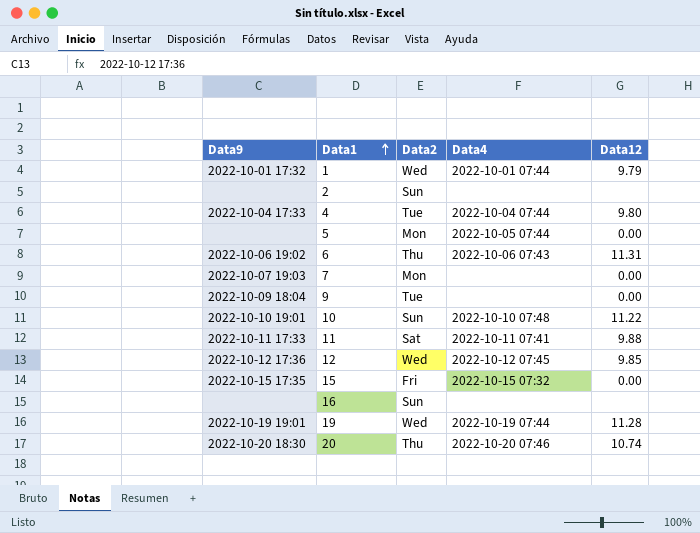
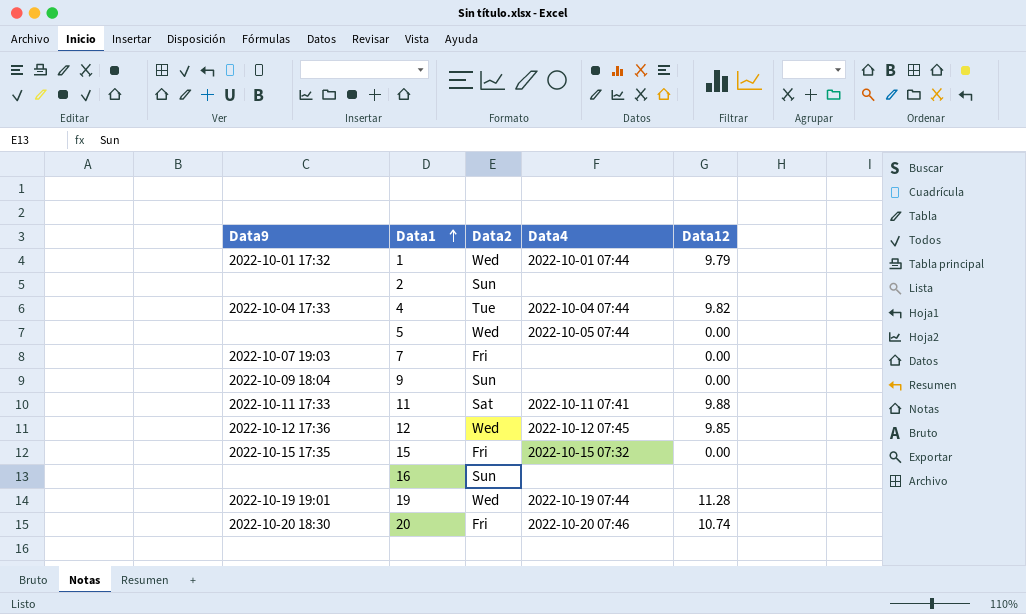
row 6: 2022-10-06 19:02 | Thu | 2022-10-06 07:43 | 11.31 -> none
row 10: 2022-10-10 19:01 | Sun | 2022-10-10 07:48 | 11.22 -> none
4 | Data12: 9.80 -> 9.82
5 | Data2: Mon -> Wed
7 | Data2: Mon -> Fri
9 | Data2: Tue -> Sun
20 | Data2: Thu -> Fri

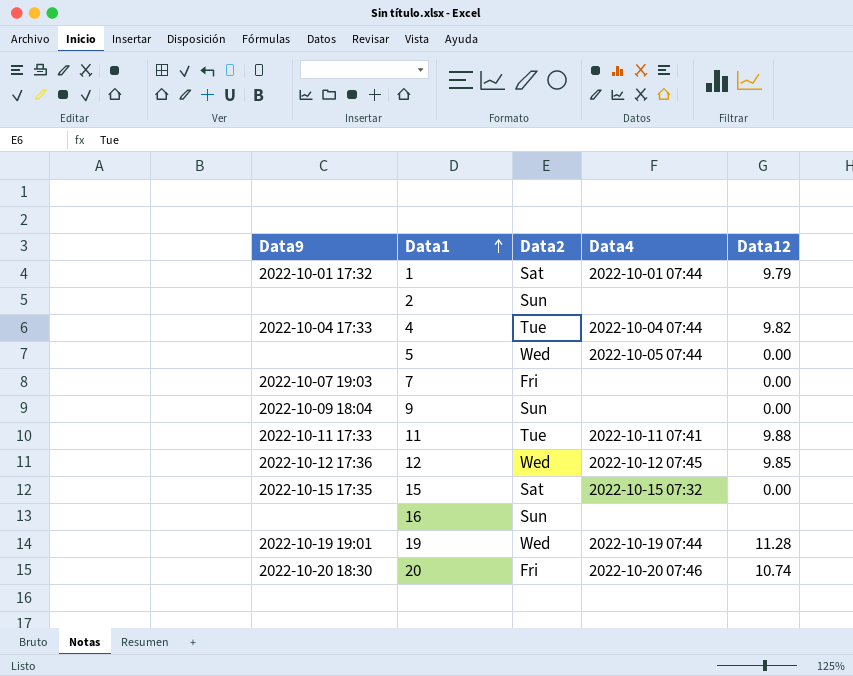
1 | Data2: Wed -> Sat
11 | Data2: Sat -> Tue
15 | Data2: Fri -> Sat

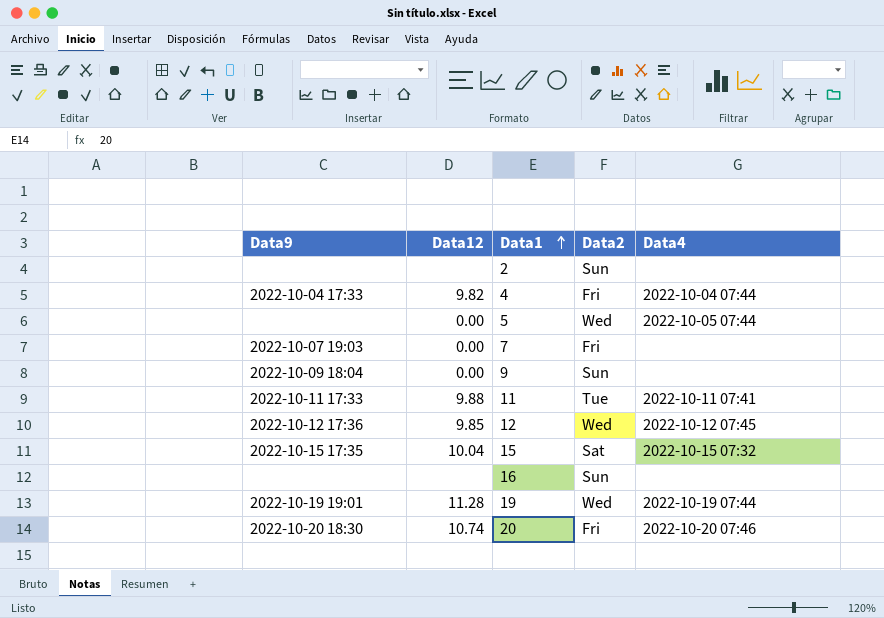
column Data12 | position: 5 -> 2
row 1: 2022-10-01 17:32 | Sat | 2022-10-01 07:44 | 9.79 -> none
4 | Data2: Tue -> Fri
15 | Data12: 0.00 -> 10.04

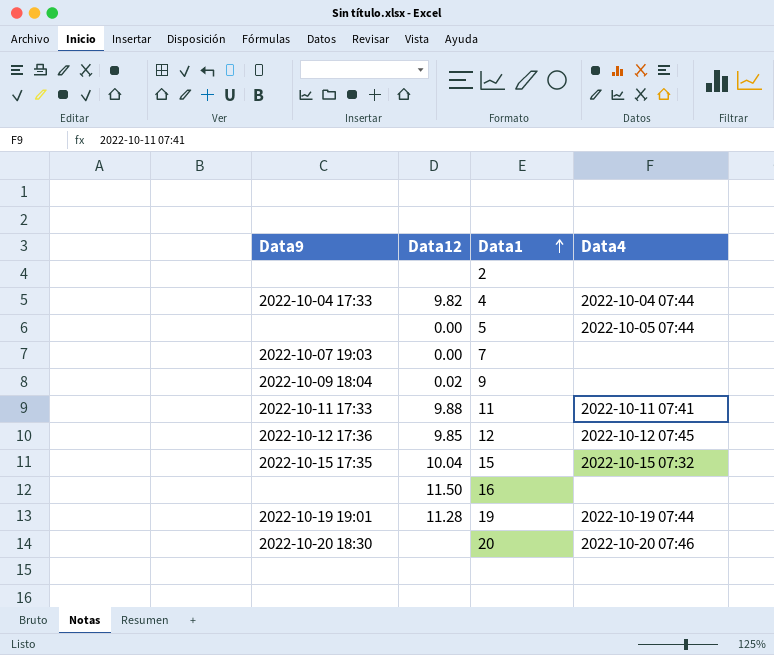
column Data2 | position: 4 -> none
9 | Data12: 0.00 -> 0.02
16 | Data12: none -> 11.50
20 | Data12: 10.74 -> none

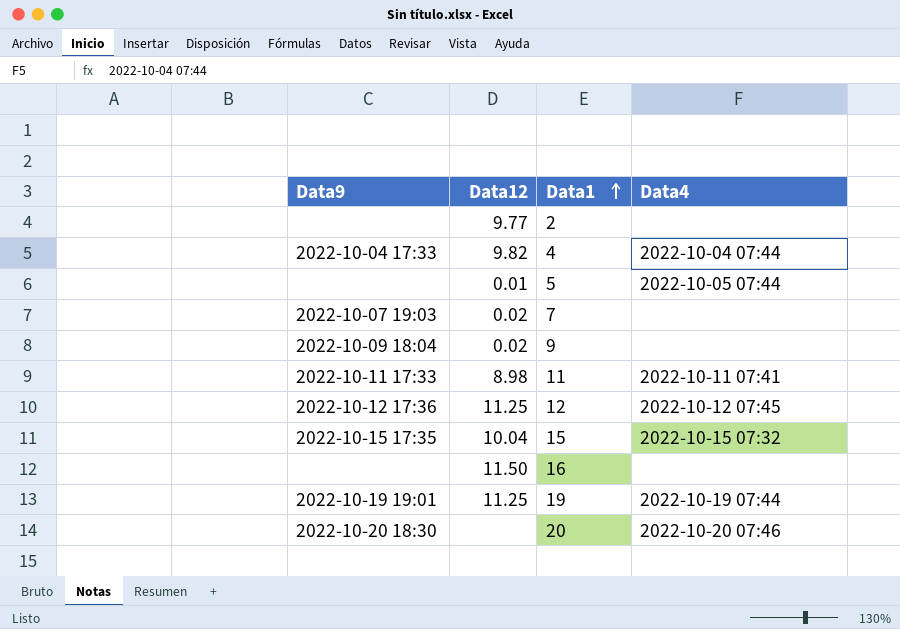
2 | Data12: none -> 9.77
5 | Data12: 0.00 -> 0.01
7 | Data12: 0.00 -> 0.02
11 | Data12: 9.88 -> 8.98
12 | Data12: 9.85 -> 11.25
19 | Data12: 11.28 -> 11.25

